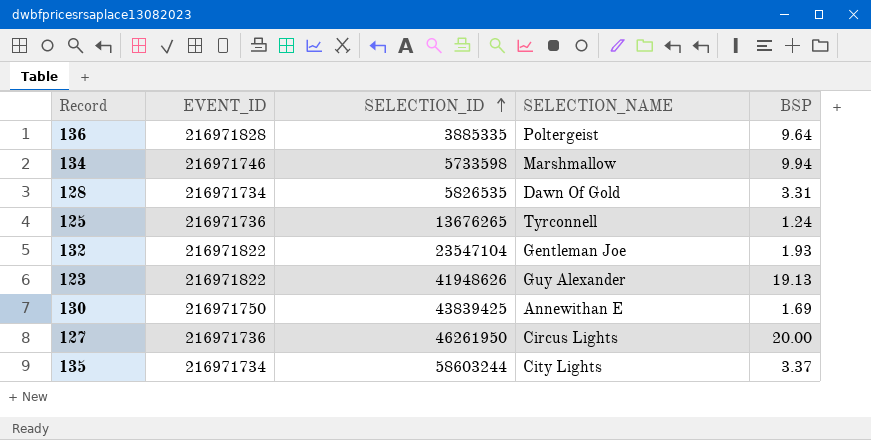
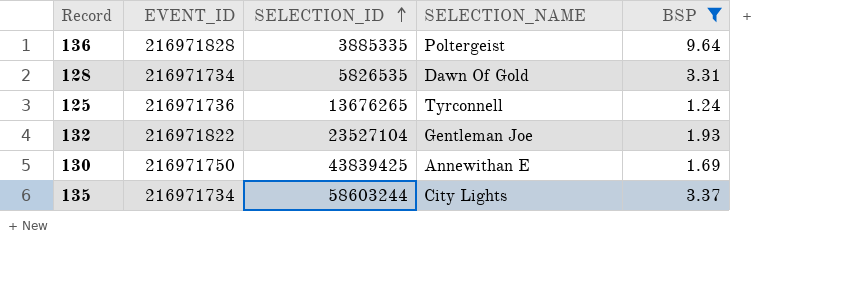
filter: none -> BSP <= 9.64
132 | SELECTION_ID: 23547104 -> 23527104

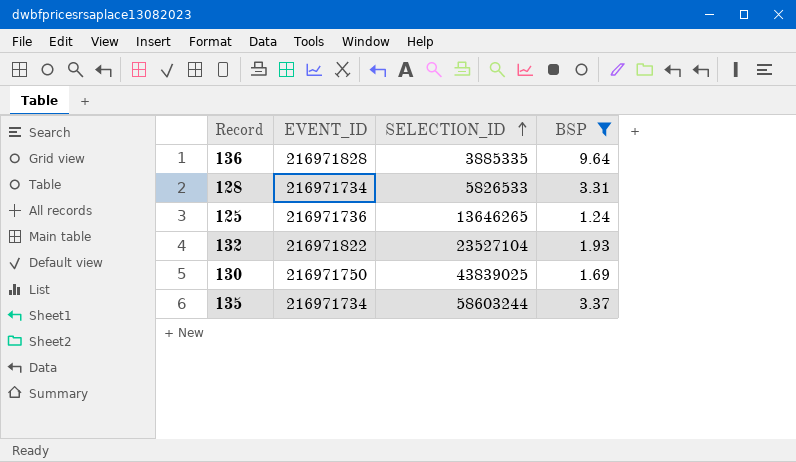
column SELECTION_NAME | position: 4 -> none
128 | SELECTION_ID: 5826535 -> 5826533
125 | SELECTION_ID: 13676265 -> 13646265
130 | SELECTION_ID: 43839425 -> 43839025

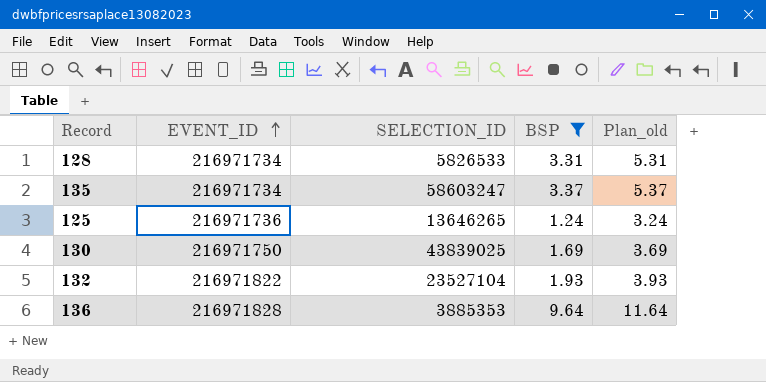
row order: SELECTION_ID ascending -> EVENT_ID ascending
column Plan_old | formula: none -> [BSP] + 2
135 | SELECTION_ID: 58603244 -> 58603247
136 | SELECTION_ID: 3885335 -> 3885353

